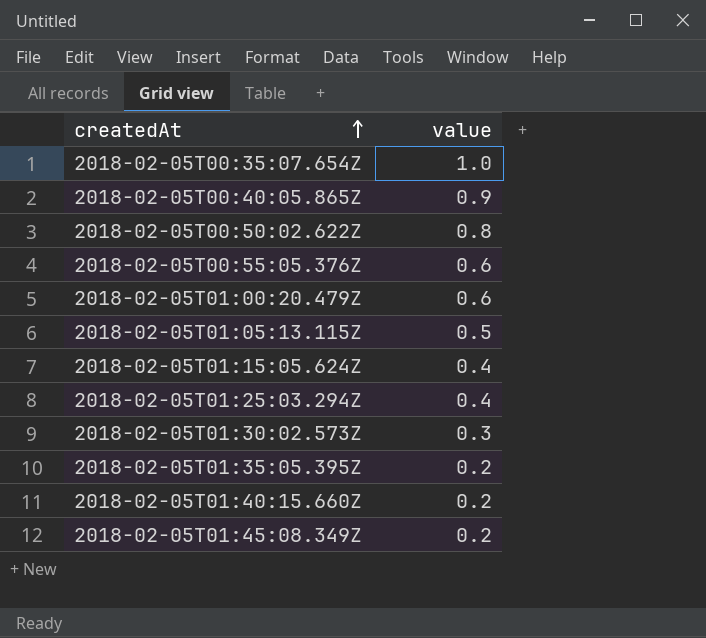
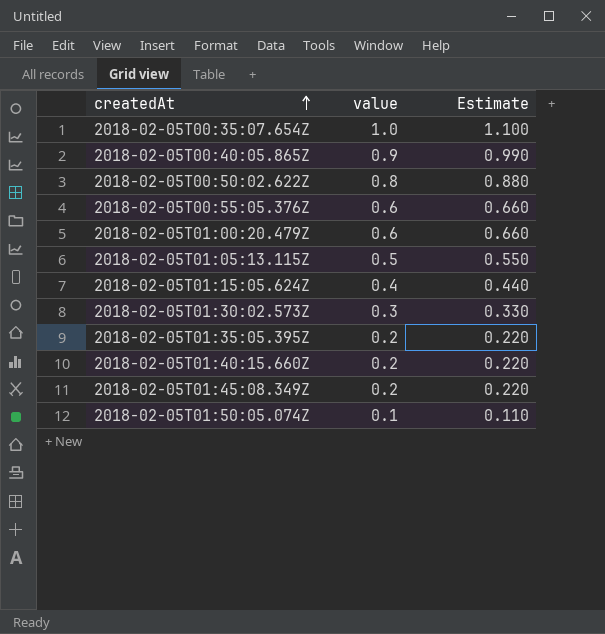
column Estimate | formula: none -> [value] * 1.1
row 2018-02-05T01:25:03.294Z: 0.4 -> none
row 2018-02-05T01:50:05.074Z: none -> 0.1 | 0.110

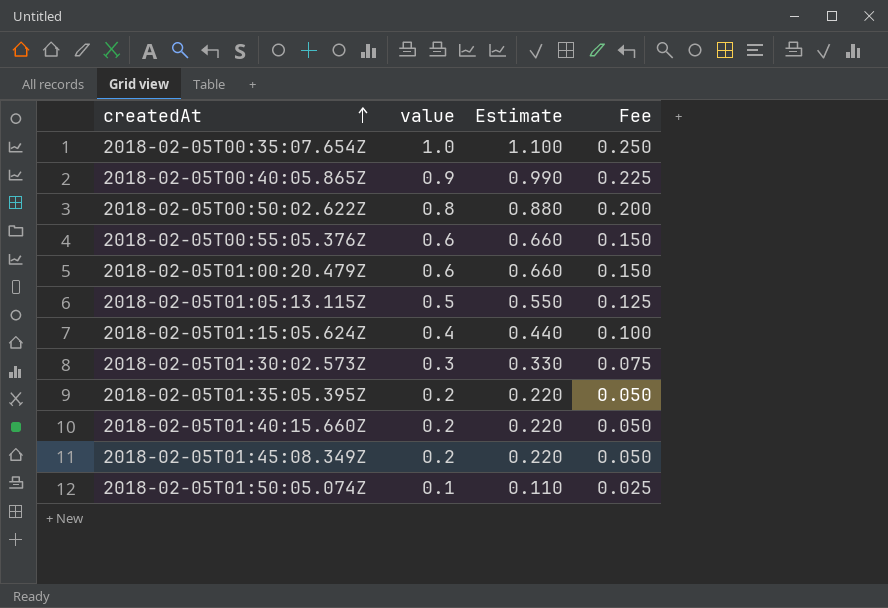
column Fee | formula: none -> [value] * 0.25

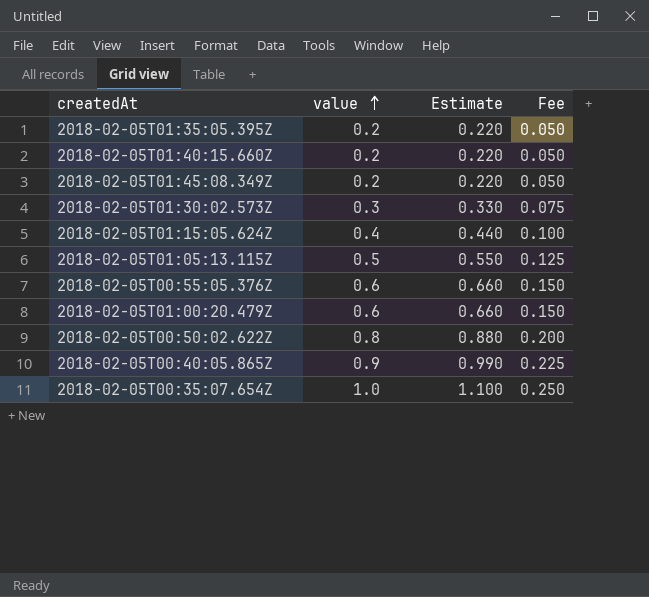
row order: createdAt ascending -> value ascending
row 2018-02-05T01:50:05.074Z: 0.1 | 0.110 | 0.025 -> none

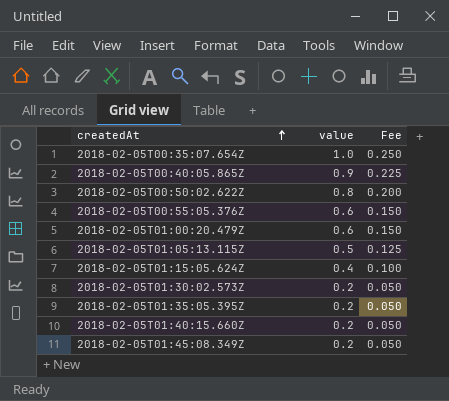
row order: value ascending -> createdAt ascending
column Estimate | formula: [value] * 1.1 -> none
2018-02-05T01:30:02.573Z | value: 0.3 -> 0.2
2018-02-05T01:30:02.573Z | Fee: 0.075 -> 0.050

